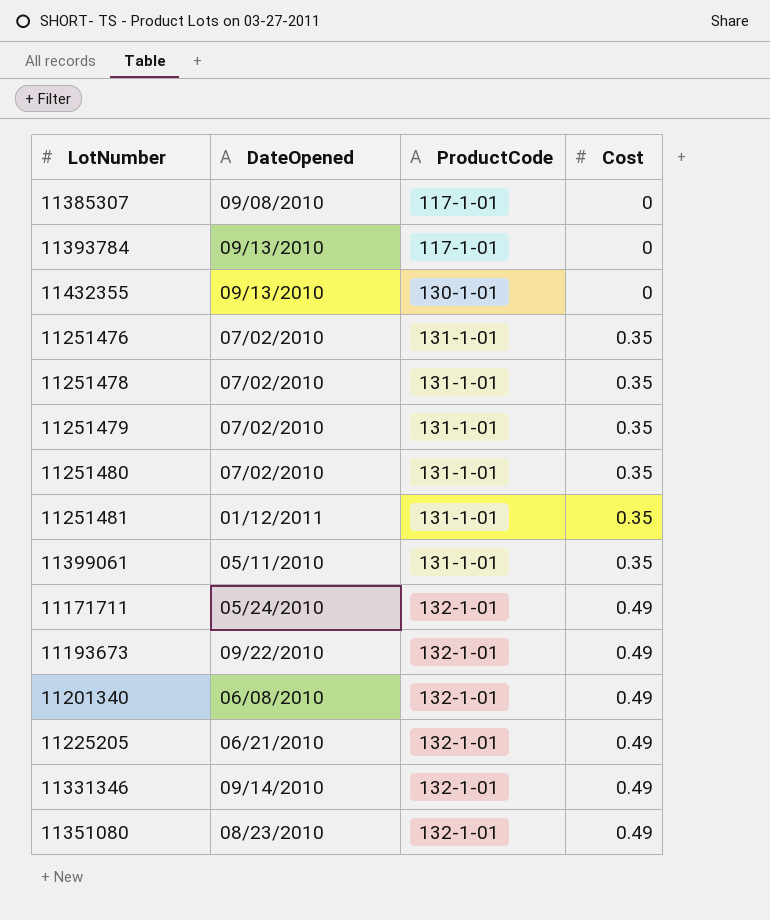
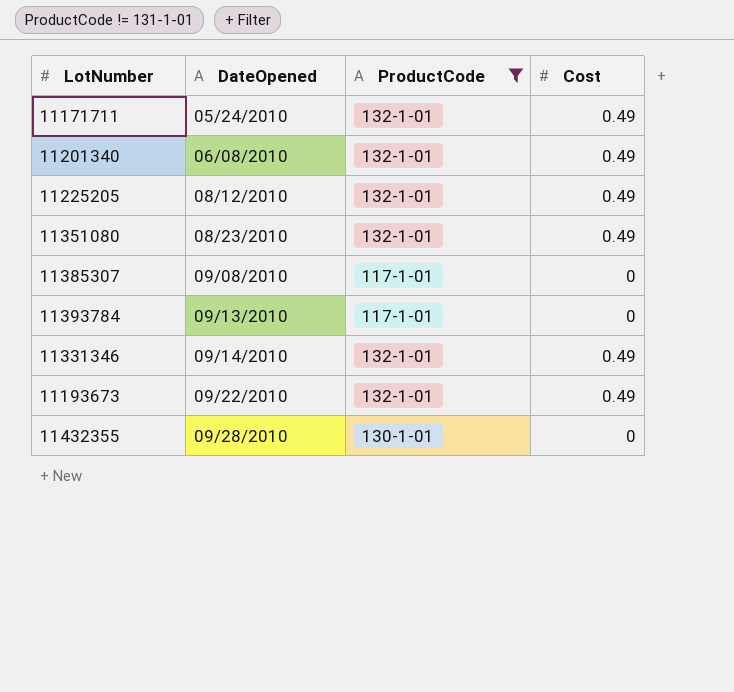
filter: none -> ProductCode != 131-1-01
row order: ProductCode ascending -> DateOpened ascending
11225205 | DateOpened: 06/21/2010 -> 08/12/2010
11432355 | DateOpened: 09/13/2010 -> 09/28/2010

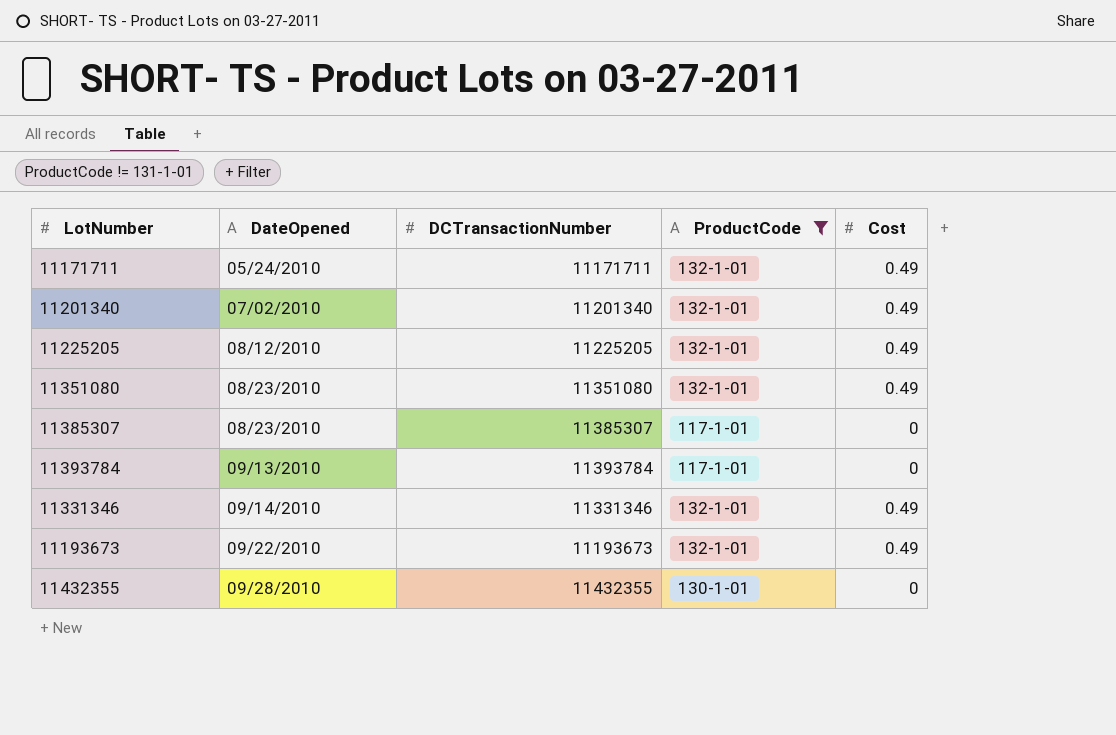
column DCTransactionNumber | position: none -> 3
11201340 | DateOpened: 06/08/2010 -> 07/02/2010
11385307 | DateOpened: 09/08/2010 -> 08/23/2010

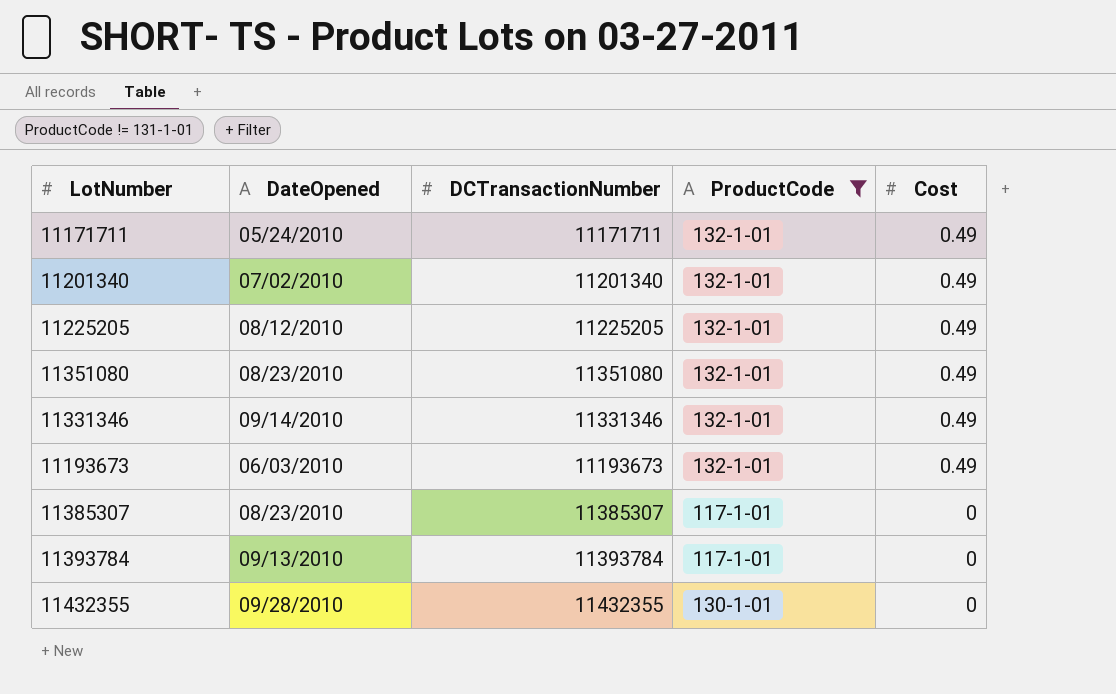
row order: DateOpened ascending -> Cost descending
11193673 | DateOpened: 09/22/2010 -> 06/03/2010

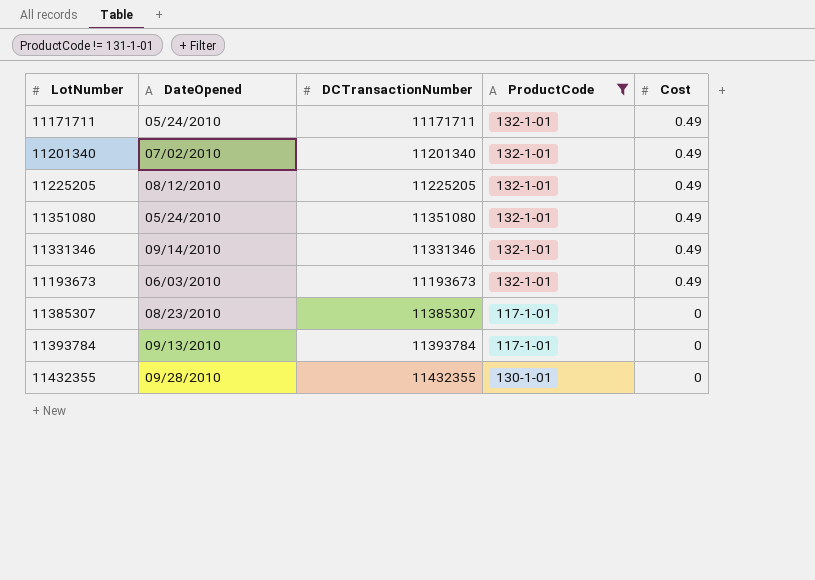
11351080 | DateOpened: 08/23/2010 -> 05/24/2010

